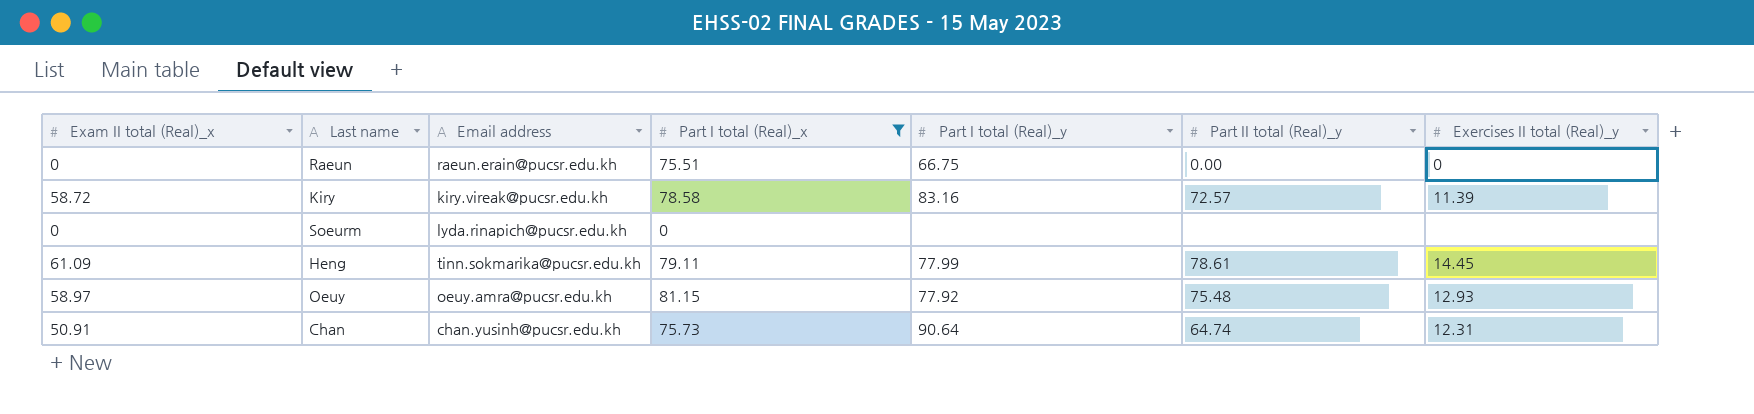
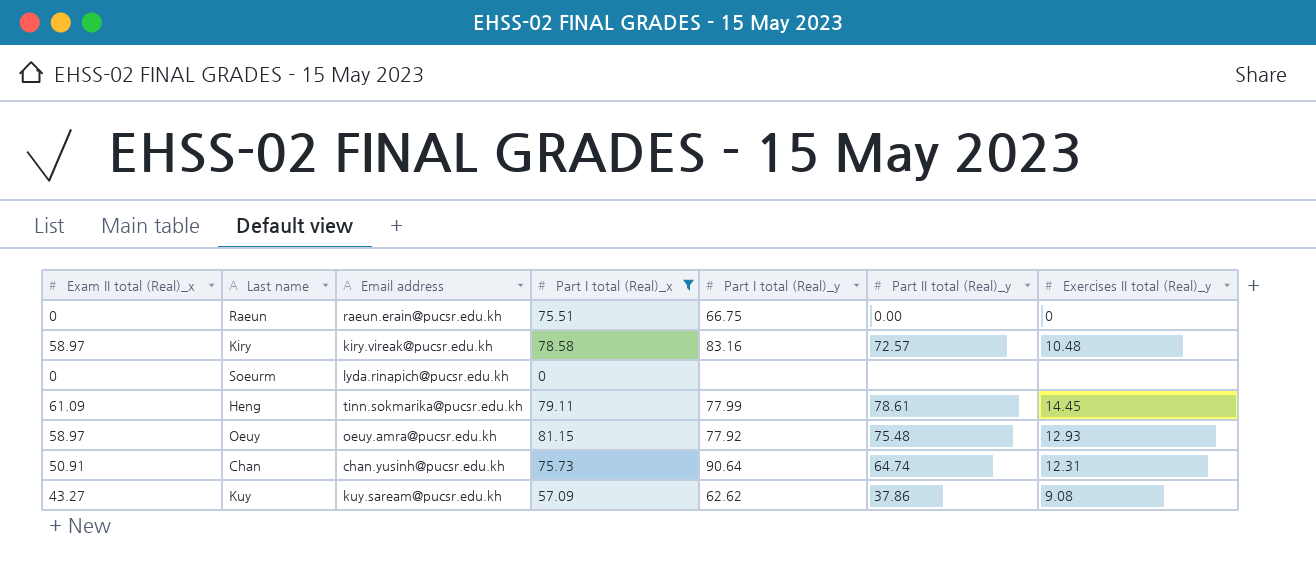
Kiry | Exam II total (Real)_x: 58.72 -> 58.97
Kiry | Exercises II total (Real)_y: 11.39 -> 10.48
row Kuy: none -> 43.27 | kuy.saream@pucsr.edu.kh | 57.09 | 62.62 | 37.86 | 9.08

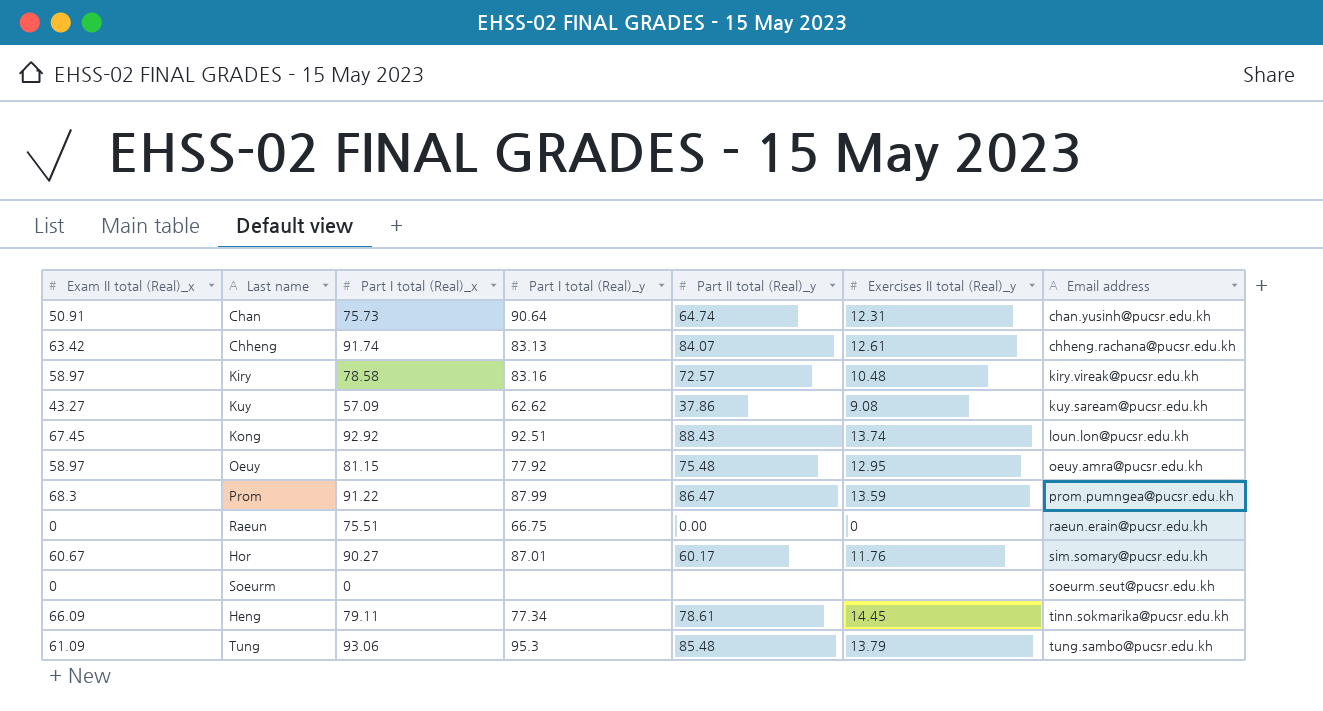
filter: Part I total (Real)_x <= 81.15 -> none
row order: none -> Email address ascending
column Email address | position: 3 -> 7
Oeuy | Exercises II total (Real)_y: 12.93 -> 12.95
Soeurm | Email address: lyda.rinapich@pucsr.edu.kh -> soeurm.seut@pucsr.edu.kh
Heng | Exam II total (Real)_x: 61.09 -> 66.09
Heng | Part I total (Real)_y: 77.99 -> 77.34

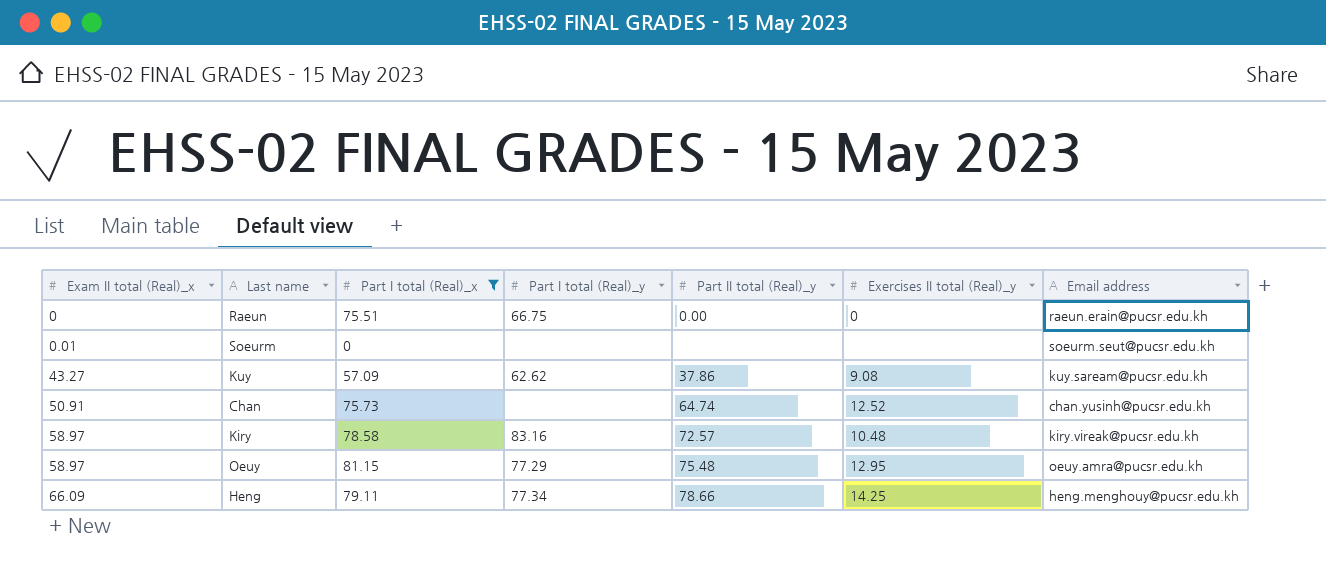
filter: none -> Part I total (Real)_x <= 81.15
row order: Email address ascending -> Exam II total (Real)_x ascending
Soeurm | Exam II total (Real)_x: 0 -> 0.01
Chan | Part I total (Real)_y: 90.64 -> none
Chan | Exercises II total (Real)_y: 12.31 -> 12.52
Oeuy | Part I total (Real)_y: 77.92 -> 77.29
Heng | Part II total (Real)_y: 78.61 -> 78.66
Heng | Exercises II total (Real)_y: 14.45 -> 14.25
Heng | Email address: tinn.sokmarika@pucsr.edu.kh -> heng.menghouy@pucsr.edu.kh

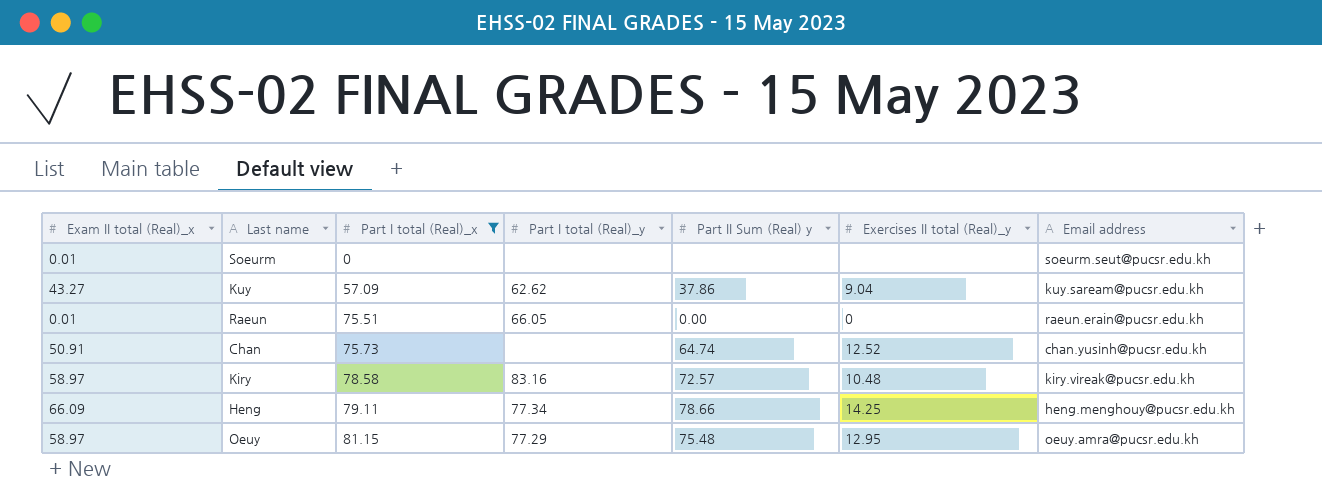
row order: Exam II total (Real)_x ascending -> Part I total (Real)_x ascending
column name: Part II total (Real)_y -> Part II Sum (Real) y
Kuy | Exercises II total (Real)_y: 9.08 -> 9.04
Raeun | Exam II total (Real)_x: 0 -> 0.01
Raeun | Part I total (Real)_y: 66.75 -> 66.05

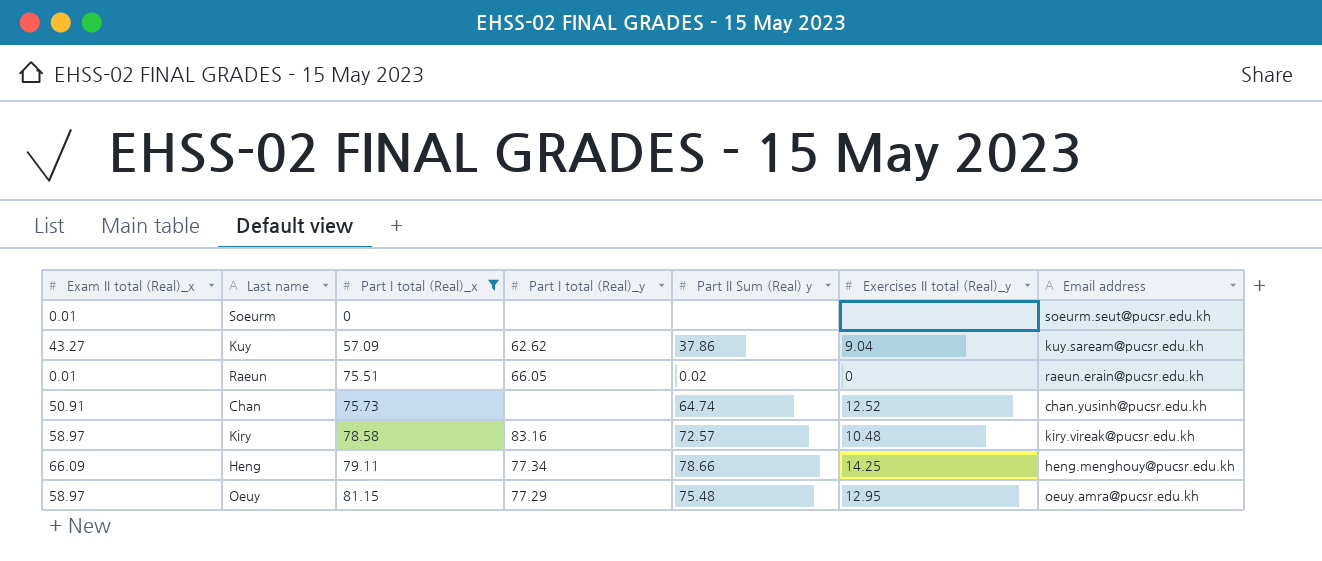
Raeun | Part II Sum (Real) y: 0.00 -> 0.02

